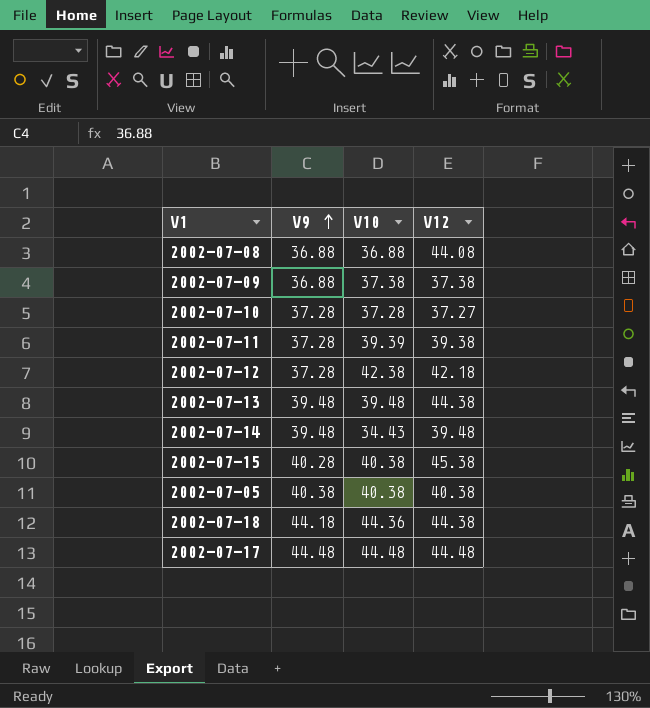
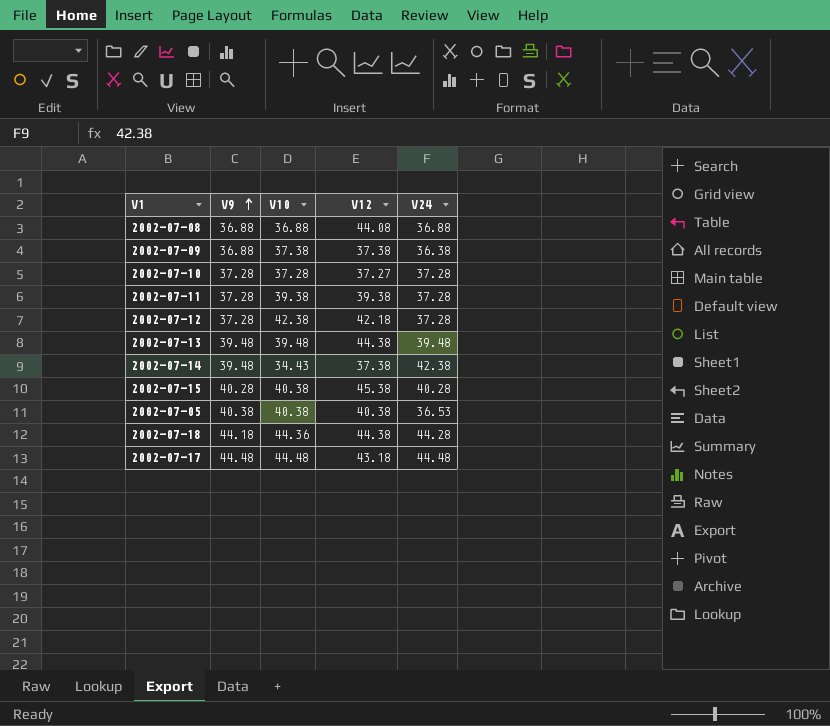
column V24 | position: none -> 5
2002-07-11 | V10: 39.39 -> 39.38
2002-07-14 | V12: 39.48 -> 37.38
2002-07-17 | V12: 44.48 -> 43.18

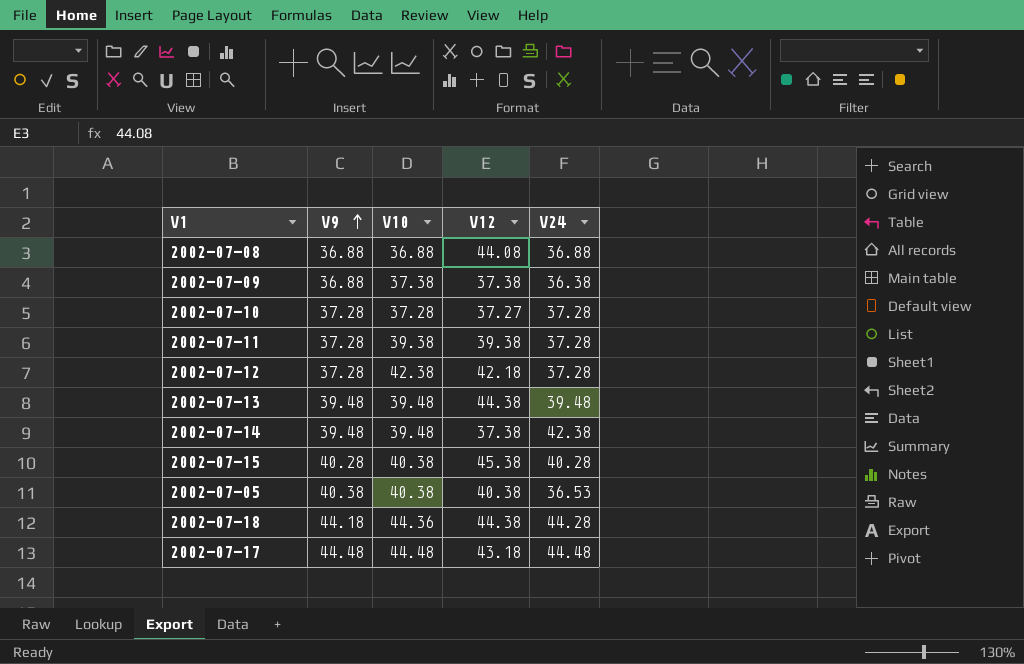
2002-07-14 | V10: 34.43 -> 39.48

